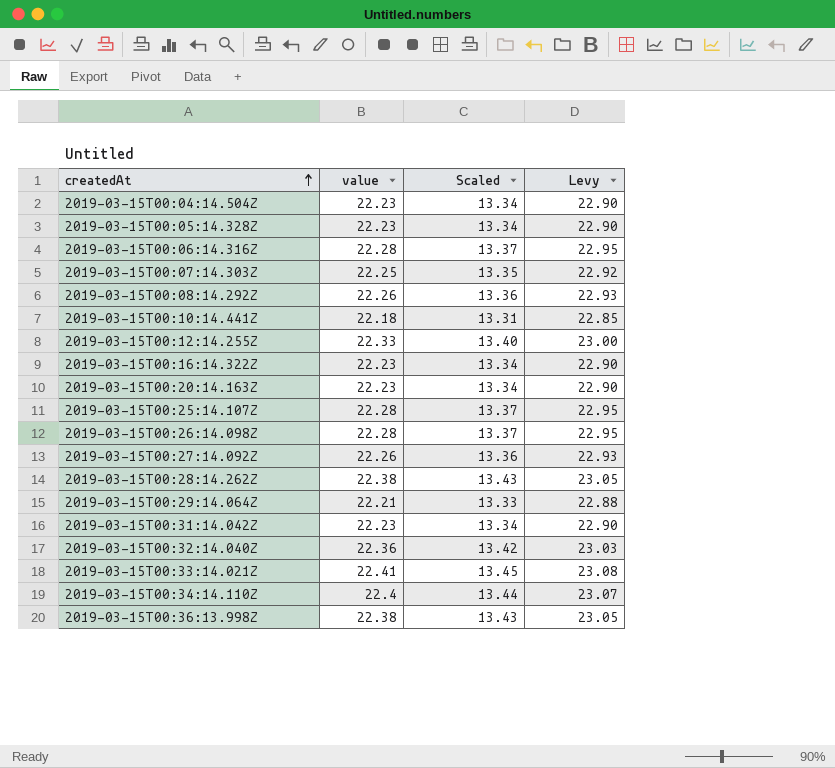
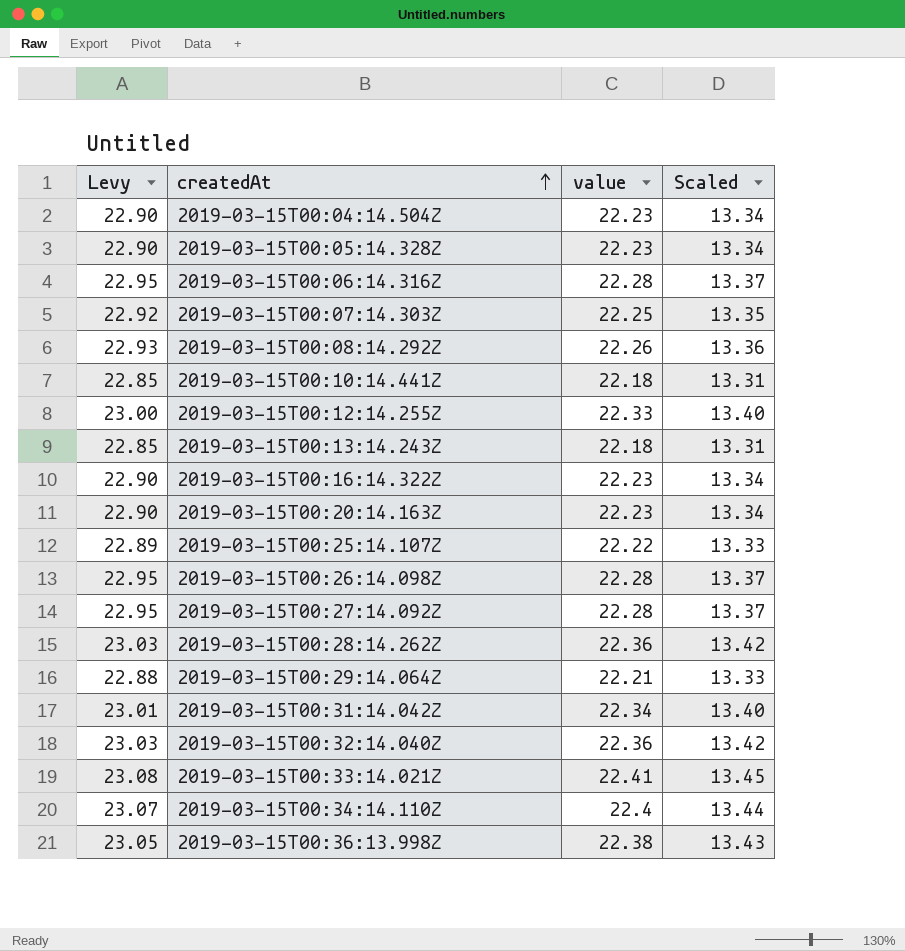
column Levy | position: 4 -> 1
row 2019-03-15T00:13:14.243Z: none -> 22.85 | 22.18 | 13.31
2019-03-15T00:25:14.107Z | Levy: 22.95 -> 22.89
2019-03-15T00:25:14.107Z | value: 22.28 -> 22.22
2019-03-15T00:25:14.107Z | Scaled: 13.37 -> 13.33
2019-03-15T00:27:14.092Z | Levy: 22.93 -> 22.95
2019-03-15T00:27:14.092Z | value: 22.26 -> 22.28
2019-03-15T00:27:14.092Z | Scaled: 13.36 -> 13.37
2019-03-15T00:28:14.262Z | Levy: 23.05 -> 23.03
2019-03-15T00:28:14.262Z | value: 22.38 -> 22.36
2019-03-15T00:28:14.262Z | Scaled: 13.43 -> 13.42
2019-03-15T00:31:14.042Z | Levy: 22.90 -> 23.01
2019-03-15T00:31:14.042Z | value: 22.23 -> 22.34
2019-03-15T00:31:14.042Z | Scaled: 13.34 -> 13.40

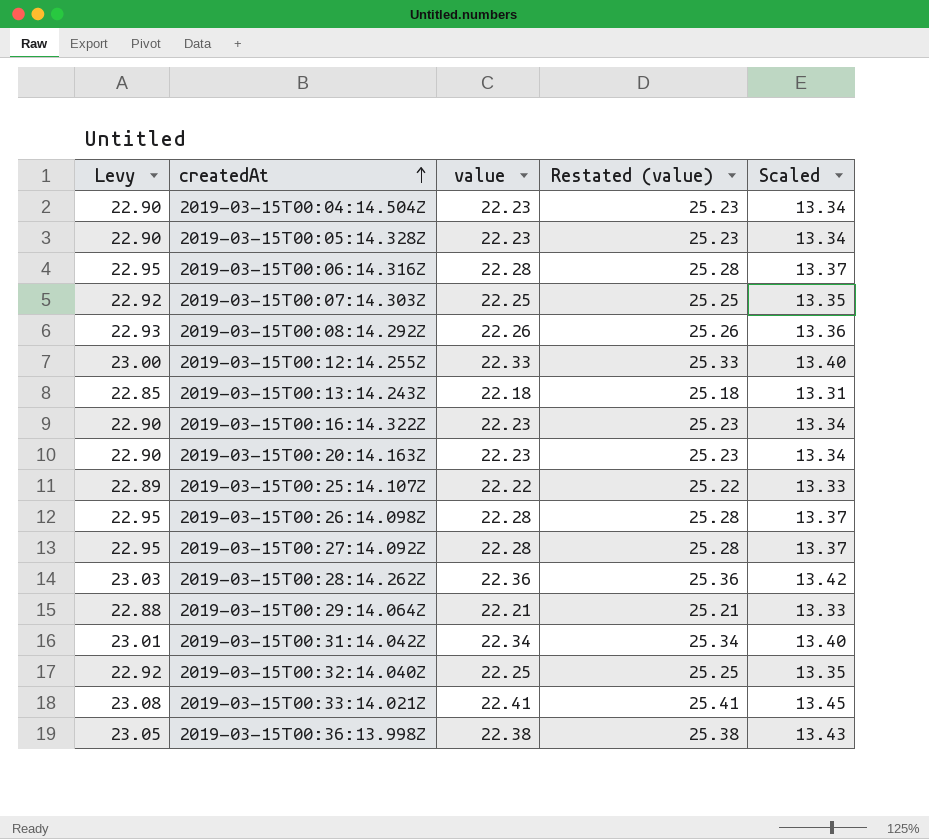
column Restated (value) | formula: none -> [value] + 3
row 2019-03-15T00:10:14.441Z: 22.85 | 22.18 | 13.31 -> none
row 2019-03-15T00:34:14.110Z: 23.07 | 22.4 | 13.44 -> none
2019-03-15T00:32:14.040Z | Levy: 23.03 -> 22.92
2019-03-15T00:32:14.040Z | value: 22.36 -> 22.25
2019-03-15T00:32:14.040Z | Scaled: 13.42 -> 13.35

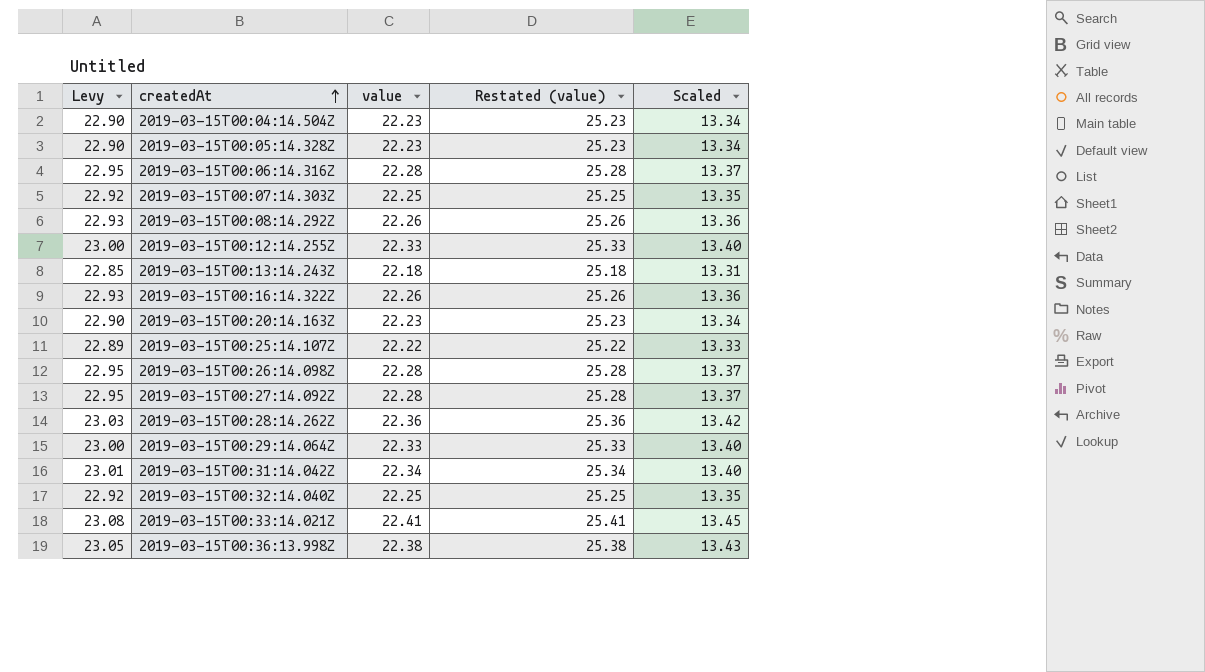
2019-03-15T00:16:14.322Z | Levy: 22.90 -> 22.93
2019-03-15T00:16:14.322Z | value: 22.23 -> 22.26
2019-03-15T00:16:14.322Z | Restated (value): 25.23 -> 25.26
2019-03-15T00:16:14.322Z | Scaled: 13.34 -> 13.36
2019-03-15T00:29:14.064Z | Levy: 22.88 -> 23.00
2019-03-15T00:29:14.064Z | value: 22.21 -> 22.33
2019-03-15T00:29:14.064Z | Restated (value): 25.21 -> 25.33
2019-03-15T00:29:14.064Z | Scaled: 13.33 -> 13.40

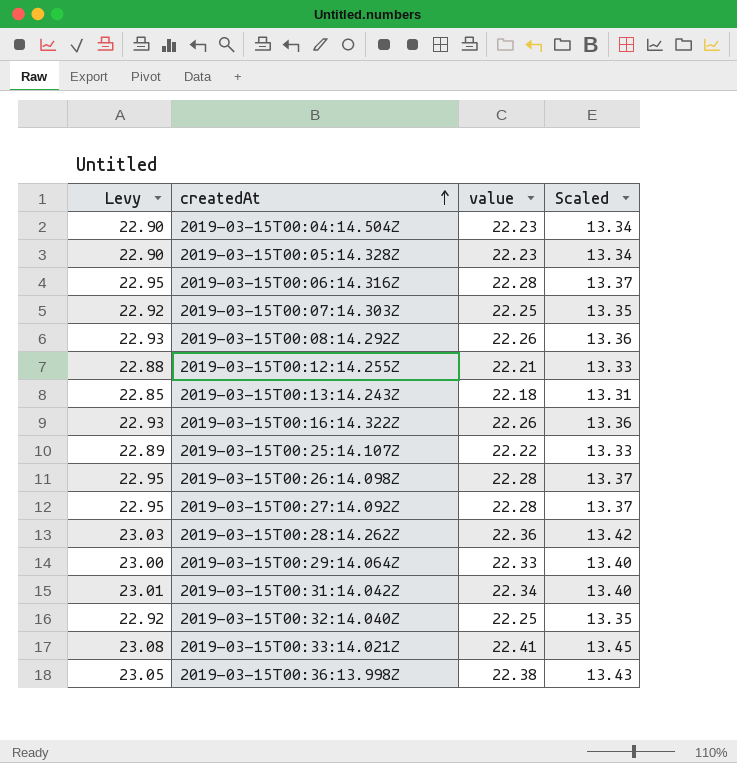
column Restated (value) | formula: [value] + 3 -> none
row 2019-03-15T00:20:14.163Z: 22.90 | 22.23 | 25.23 | 13.34 -> none
2019-03-15T00:12:14.255Z | Levy: 23.00 -> 22.88
2019-03-15T00:12:14.255Z | value: 22.33 -> 22.21
2019-03-15T00:12:14.255Z | Scaled: 13.40 -> 13.33

